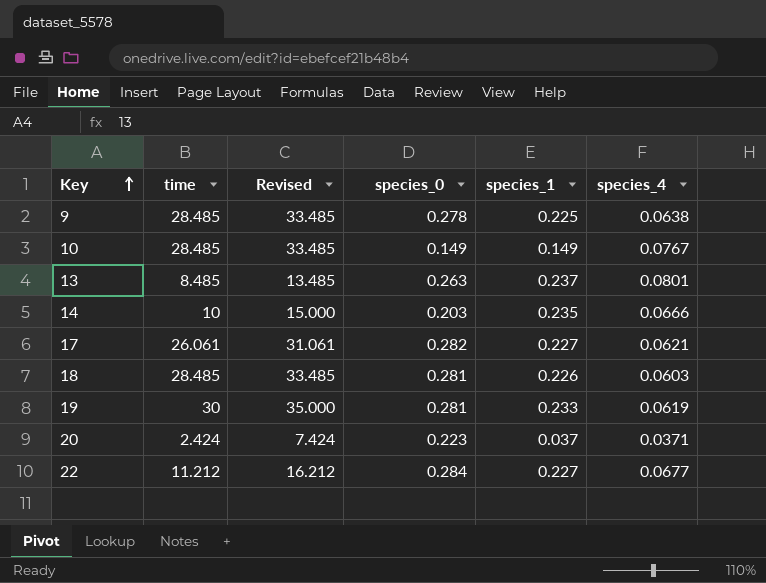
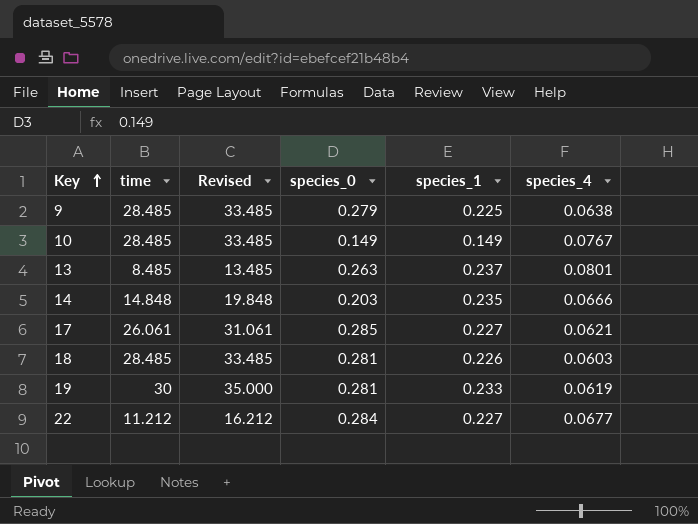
row 20: 2.424 | 7.424 | 0.223 | 0.037 | 0.0371 -> none
9 | species_0: 0.278 -> 0.279
14 | time: 10 -> 14.848
14 | Revised: 15.000 -> 19.848
17 | species_0: 0.282 -> 0.285

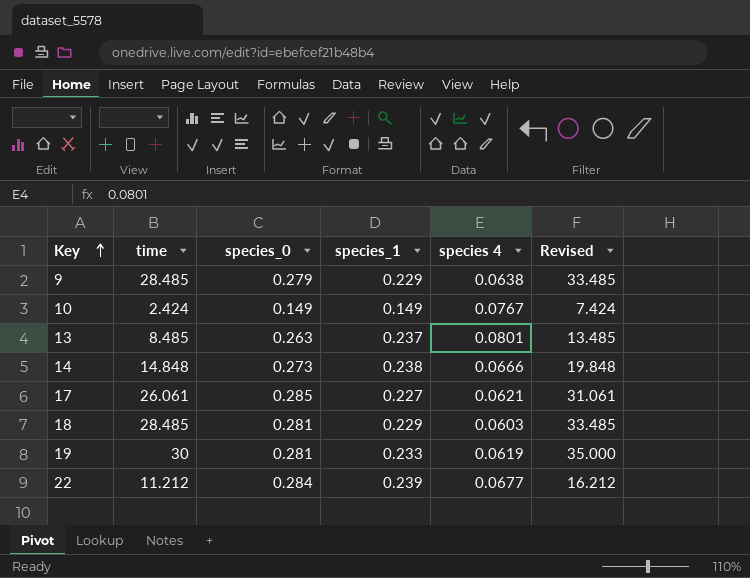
column name: species_4 -> species 4
column Revised | position: 3 -> 6
9 | species_1: 0.225 -> 0.229
10 | time: 28.485 -> 2.424
10 | Revised: 33.485 -> 7.424
14 | species_0: 0.203 -> 0.273
14 | species_1: 0.235 -> 0.238
18 | species_1: 0.226 -> 0.229
22 | species_1: 0.227 -> 0.239

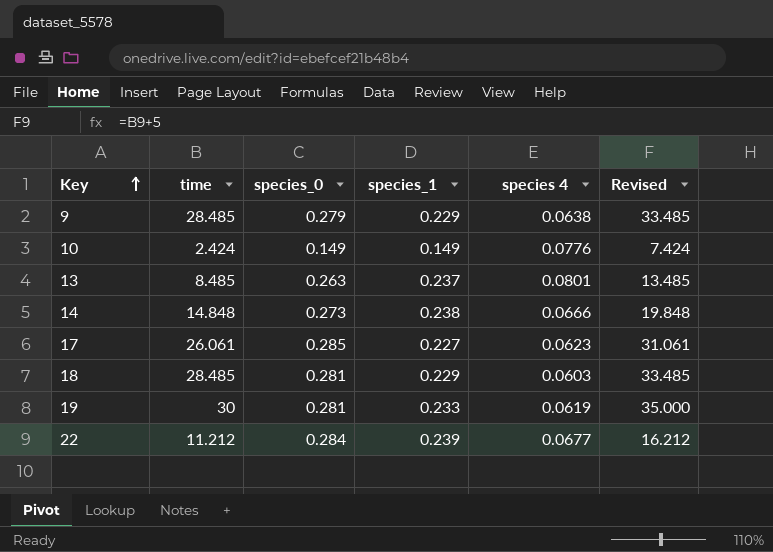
10 | species 4: 0.0767 -> 0.0776
17 | species 4: 0.0621 -> 0.0623

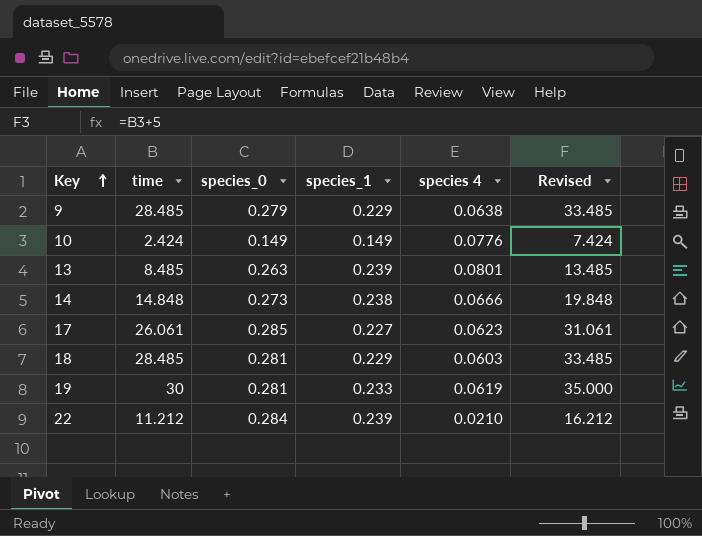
13 | species_1: 0.237 -> 0.239
22 | species 4: 0.0677 -> 0.0210

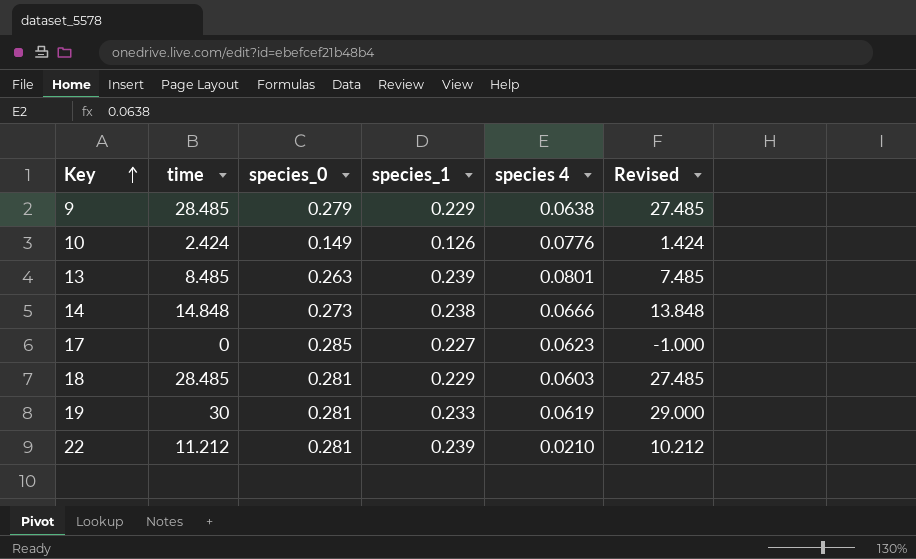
column Revised | formula: [time] + 5 -> [time] - 1
10 | species_1: 0.149 -> 0.126
17 | time: 26.061 -> 0
22 | species_0: 0.284 -> 0.281

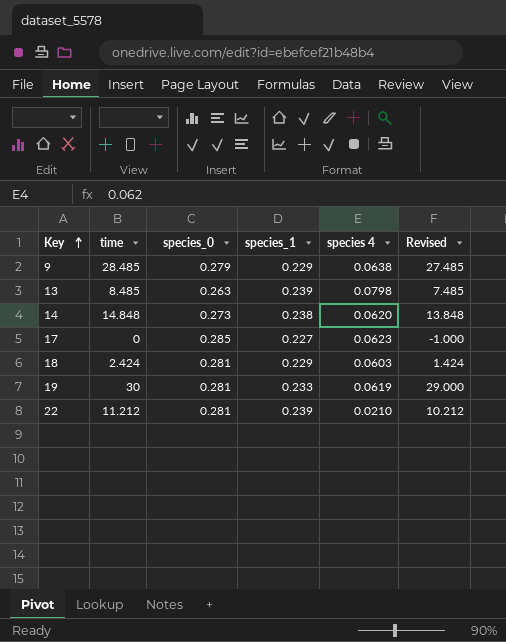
row 10: 2.424 | 0.149 | 0.126 | 0.0776 | 1.424 -> none
13 | species 4: 0.0801 -> 0.0798
14 | species 4: 0.0666 -> 0.0620
18 | time: 28.485 -> 2.424
18 | Revised: 27.485 -> 1.424

